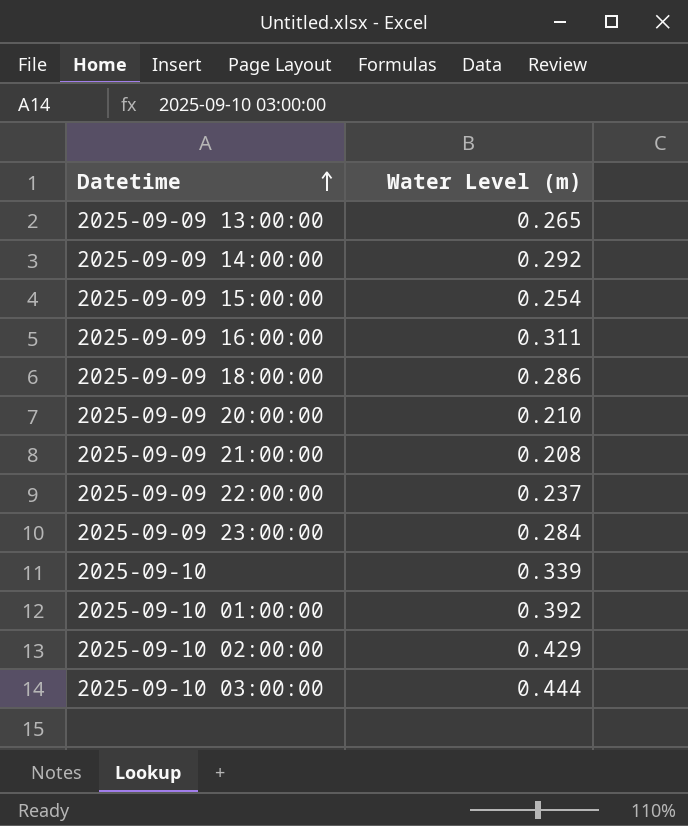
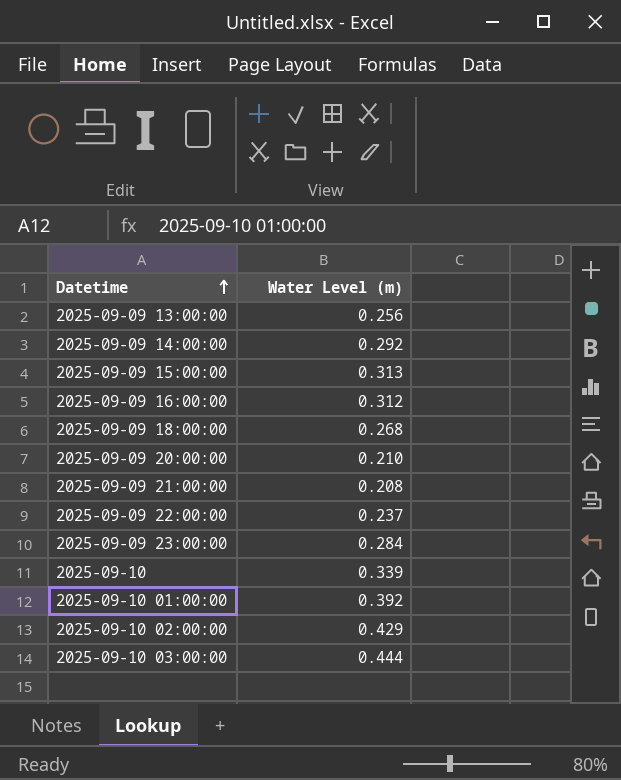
2025-09-09 13:00:00 | Water Level (m): 0.265 -> 0.256
2025-09-09 15:00:00 | Water Level (m): 0.254 -> 0.313
2025-09-09 16:00:00 | Water Level (m): 0.311 -> 0.312
2025-09-09 18:00:00 | Water Level (m): 0.286 -> 0.268

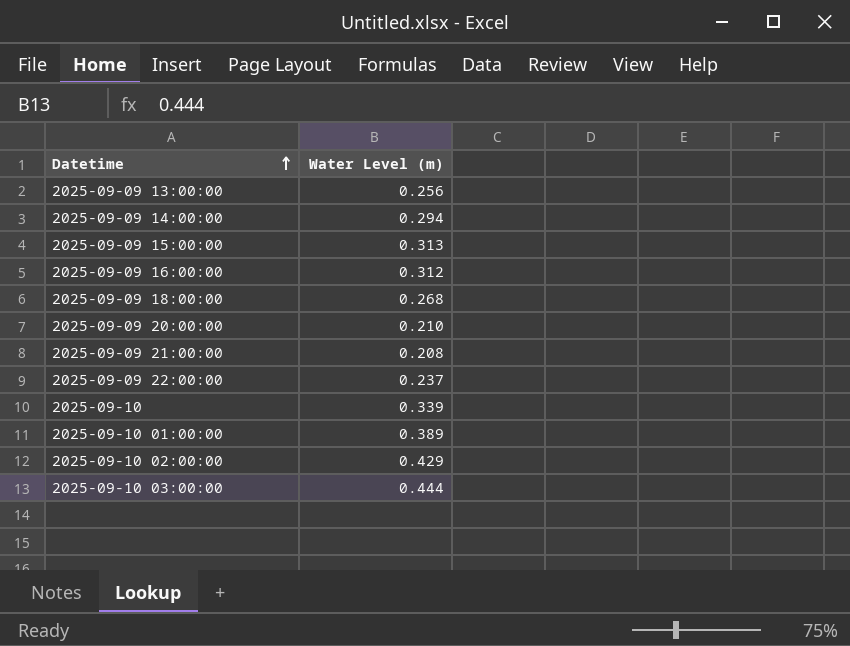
row 2025-09-09 23:00:00: 0.284 -> none
2025-09-09 14:00:00 | Water Level (m): 0.292 -> 0.294
2025-09-10 01:00:00 | Water Level (m): 0.392 -> 0.389

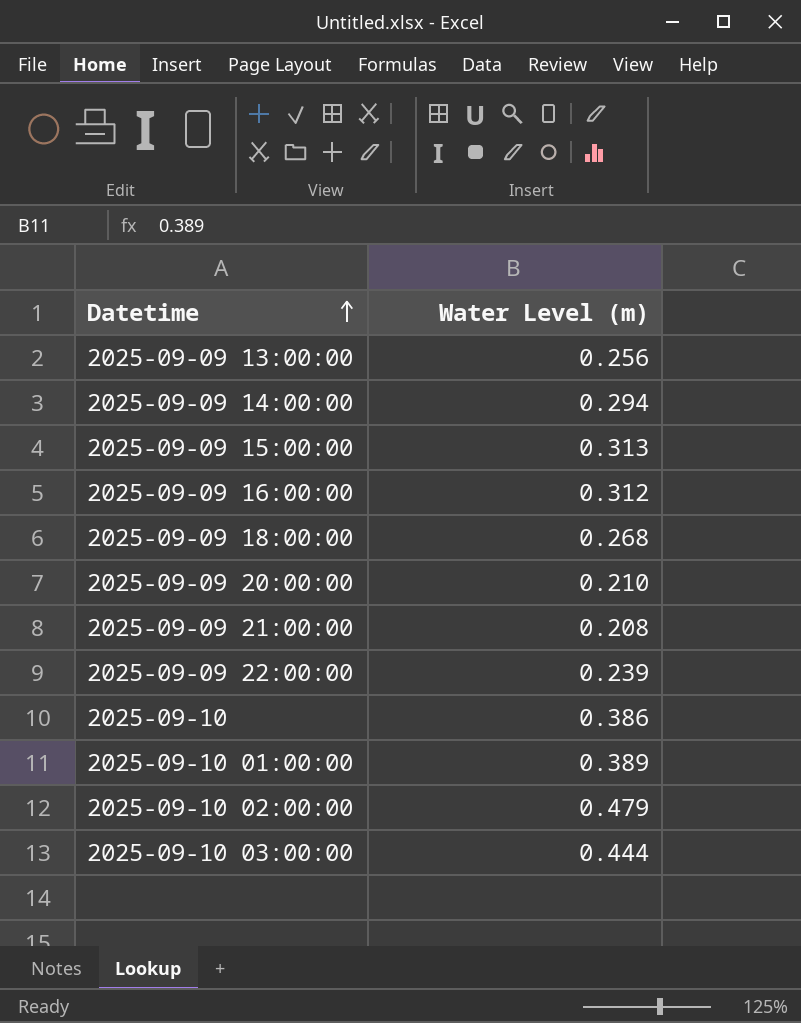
2025-09-09 22:00:00 | Water Level (m): 0.237 -> 0.239
2025-09-10 | Water Level (m): 0.339 -> 0.386
2025-09-10 02:00:00 | Water Level (m): 0.429 -> 0.479

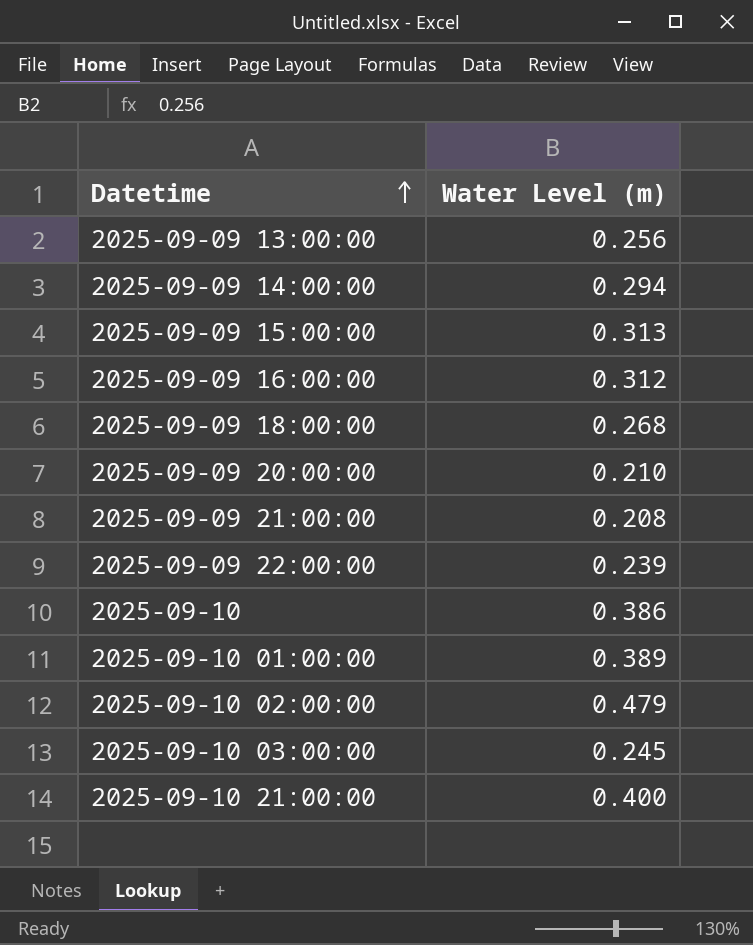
2025-09-10 03:00:00 | Water Level (m): 0.444 -> 0.245
row 2025-09-10 21:00:00: none -> 0.400

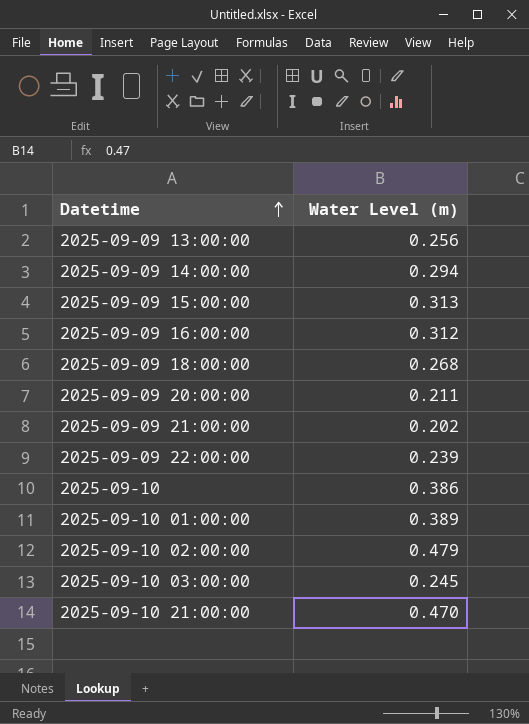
2025-09-09 20:00:00 | Water Level (m): 0.210 -> 0.211
2025-09-09 21:00:00 | Water Level (m): 0.208 -> 0.202
2025-09-10 21:00:00 | Water Level (m): 0.400 -> 0.470

